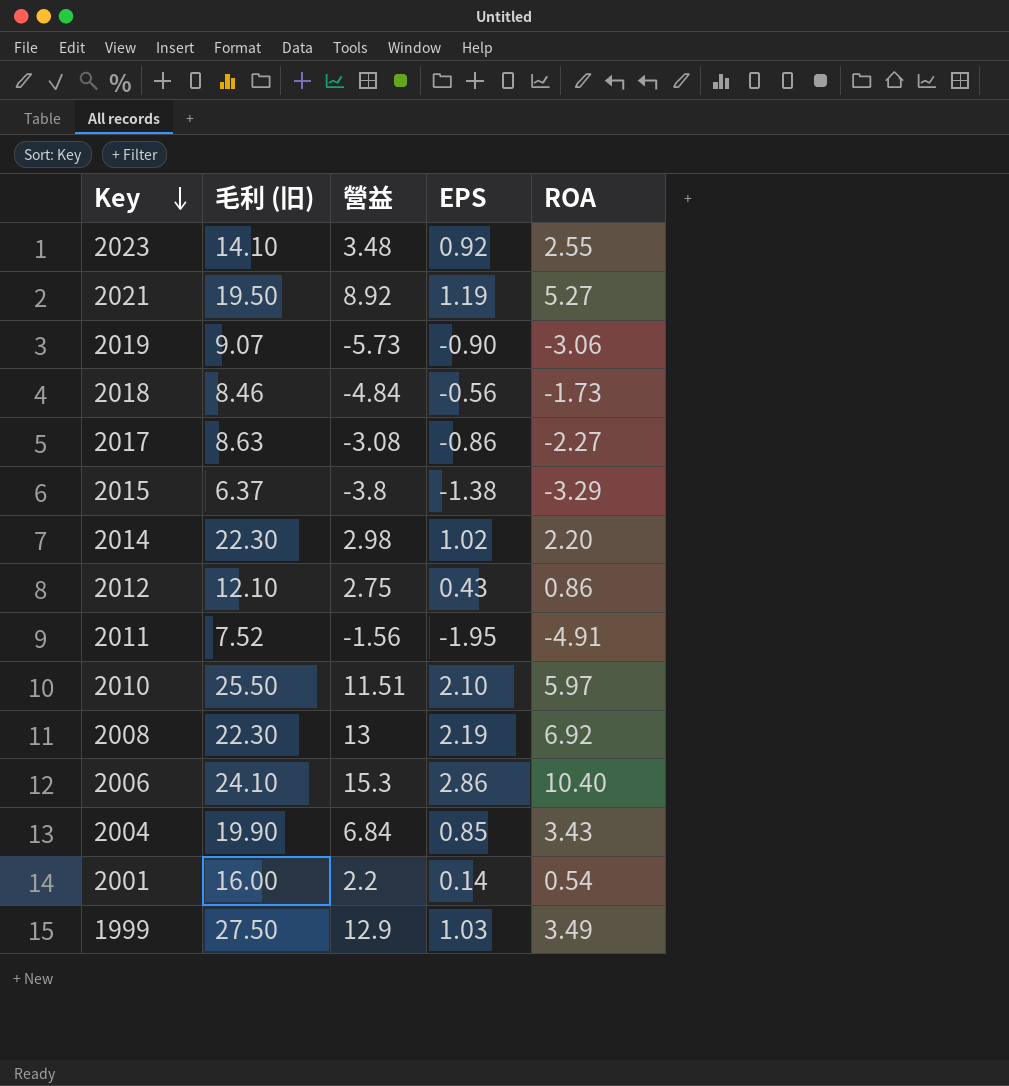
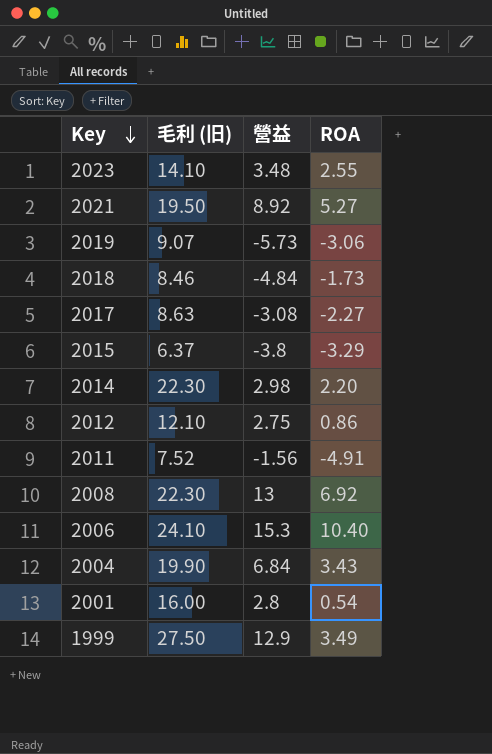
column EPS | position: 4 -> none
row 2010: 25.50 | 11.51 | 2.10 | 5.97 -> none
2001 | 營益: 2.2 -> 2.8

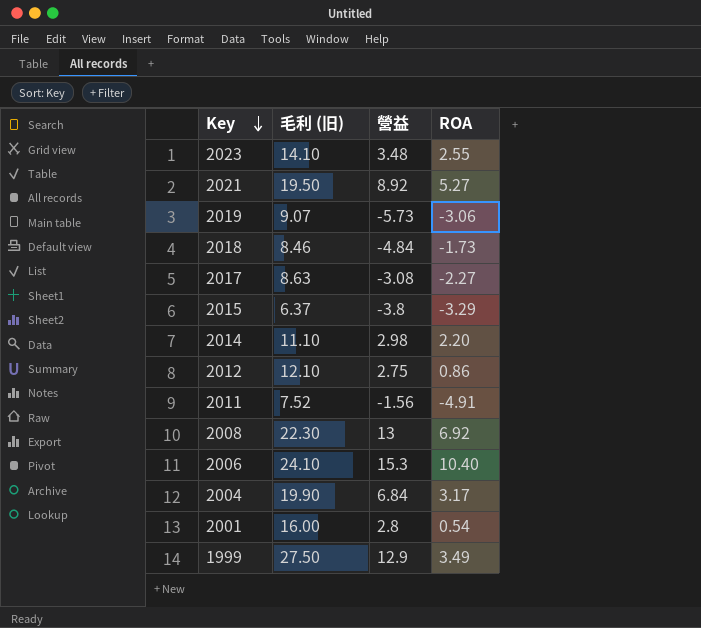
2014 | 毛利 (旧): 22.30 -> 11.10
2004 | ROA: 3.43 -> 3.17

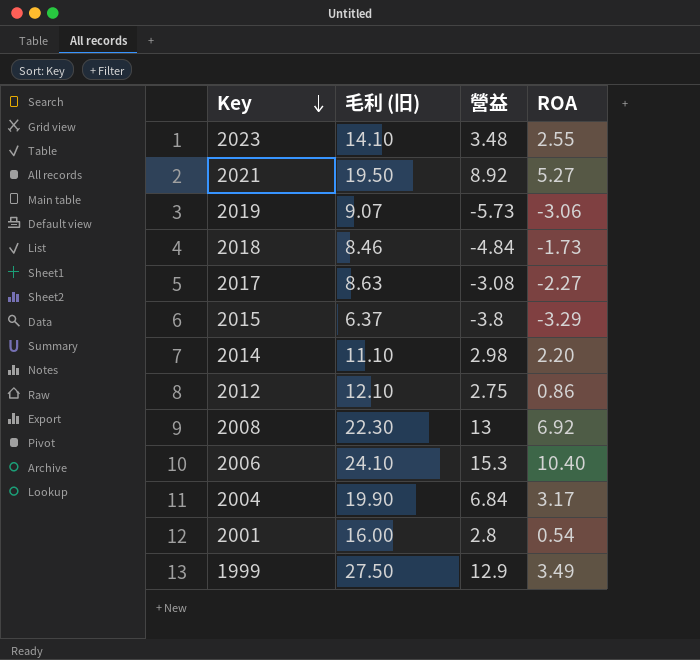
row 2011: 7.52 | -1.56 | -4.91 -> none

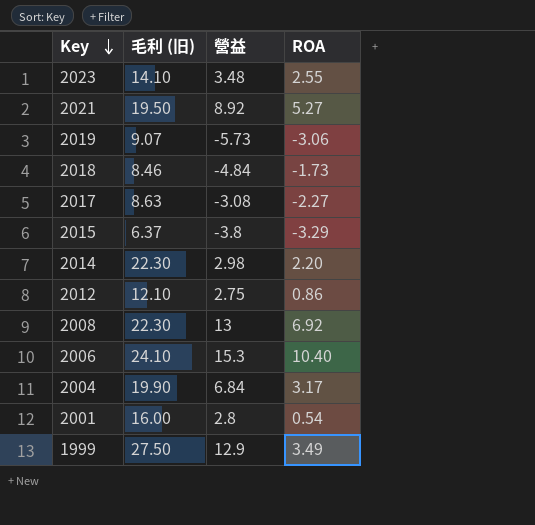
2014 | 毛利 (旧): 11.10 -> 22.30

